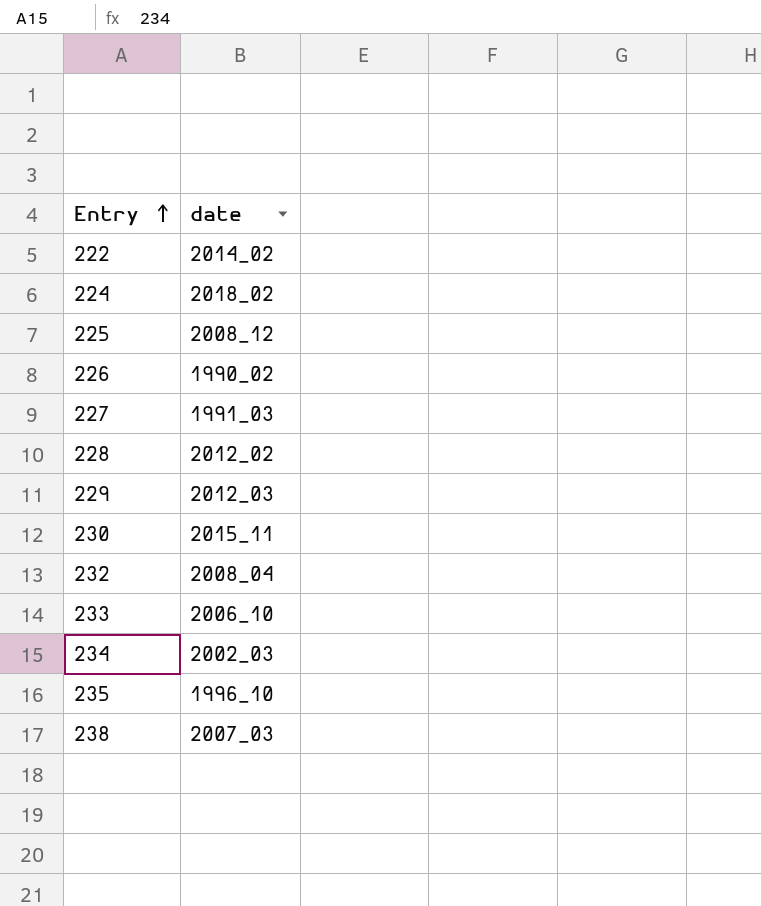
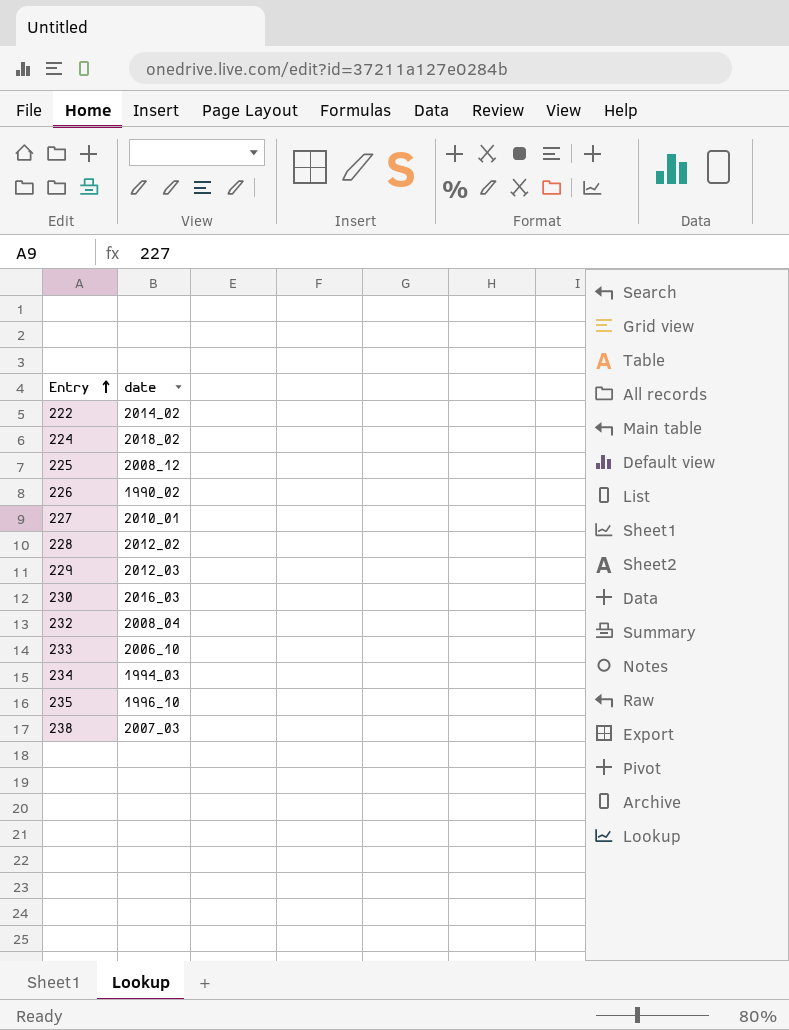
227 | date: 1991_03 -> 2010_01
230 | date: 2015_11 -> 2016_03
234 | date: 2002_03 -> 1994_03

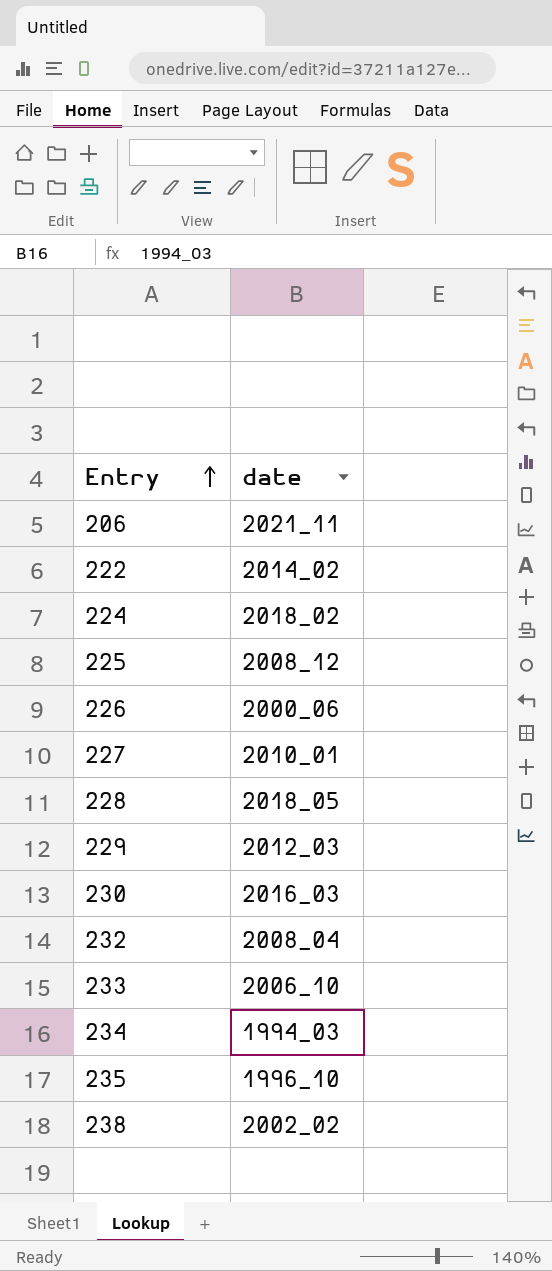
row 206: none -> 2021_11
226 | date: 1990_02 -> 2000_06
228 | date: 2012_02 -> 2018_05
238 | date: 2007_03 -> 2002_02

